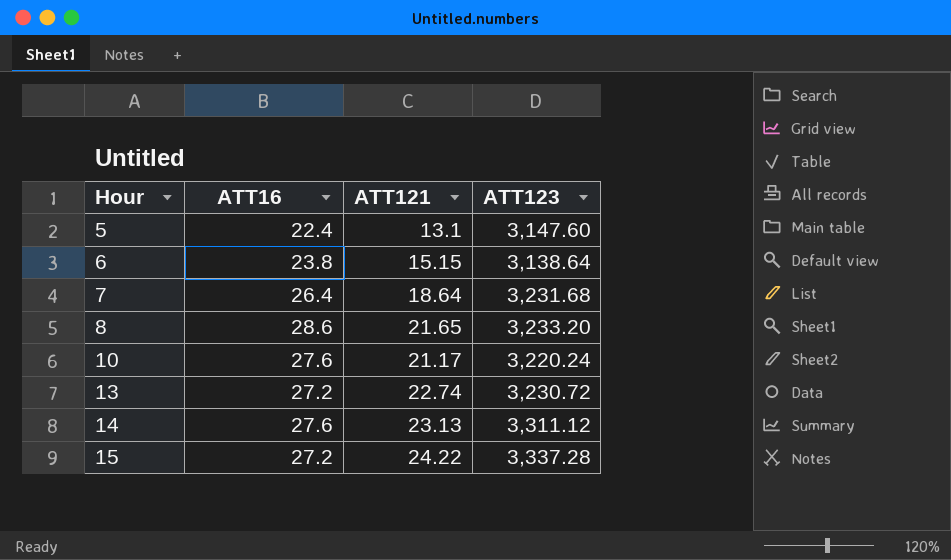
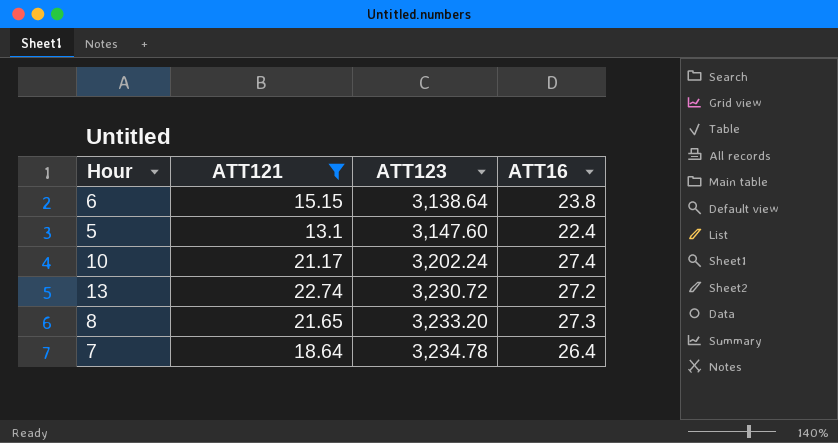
filter: none -> ATT121 <= 22.74
row order: Hour ascending -> ATT123 ascending
column ATT16 | position: 2 -> 4
10 | ATT123: 3,220.24 -> 3,202.24
10 | ATT16: 27.6 -> 27.4
8 | ATT16: 28.6 -> 27.3
7 | ATT123: 3,231.68 -> 3,234.78

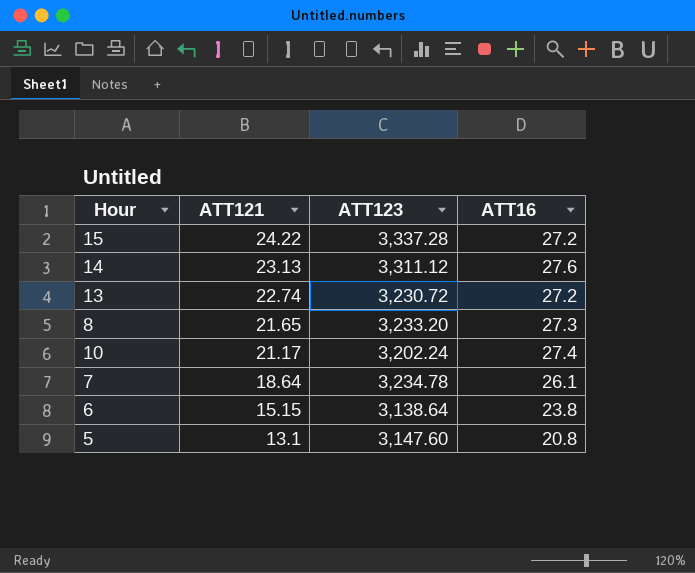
filter: ATT121 <= 22.74 -> none
row order: ATT123 ascending -> ATT121 descending
7 | ATT16: 26.4 -> 26.1
5 | ATT16: 22.4 -> 20.8

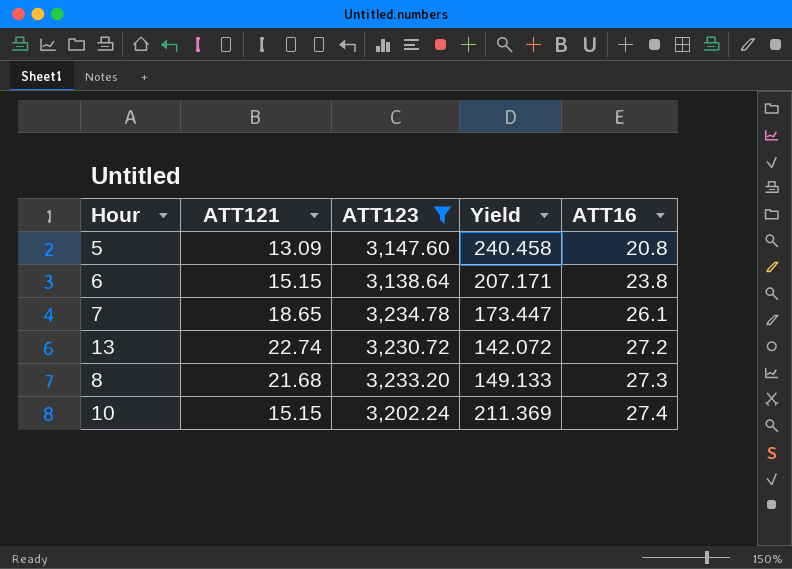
filter: none -> ATT123 <= 3,234.78
row order: ATT121 descending -> ATT16 ascending
column Yield | formula: none -> [ATT123] / [ATT121]
5 | ATT121: 13.1 -> 13.09
7 | ATT121: 18.64 -> 18.65
8 | ATT121: 21.65 -> 21.68
10 | ATT121: 21.17 -> 15.15

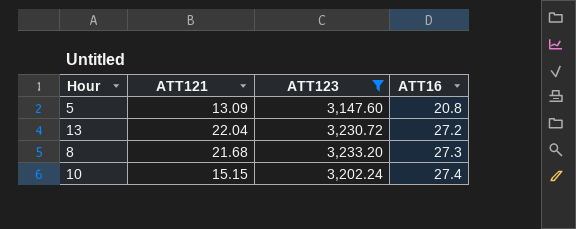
column Yield | formula: [ATT123] / [ATT121] -> none
row 6: 15.15 | 3,138.64 | 207.171 | 23.8 -> none
row 7: 18.65 | 3,234.78 | 173.447 | 26.1 -> none
13 | ATT121: 22.74 -> 22.04

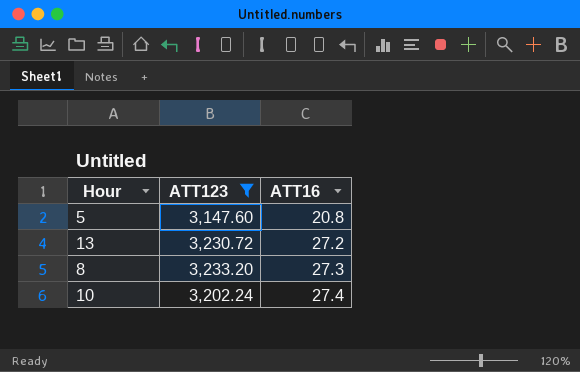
column ATT121 | position: 2 -> none

